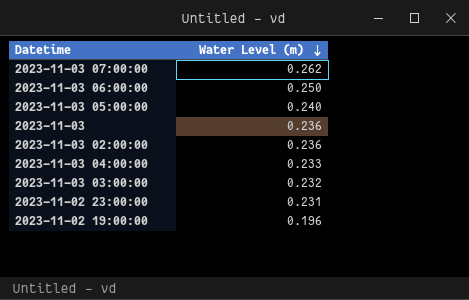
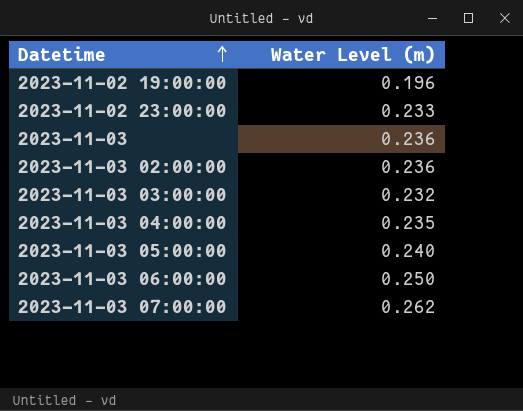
row order: Water Level (m) descending -> Datetime ascending
2023-11-02 23:00:00 | Water Level (m): 0.231 -> 0.233
2023-11-03 04:00:00 | Water Level (m): 0.233 -> 0.235

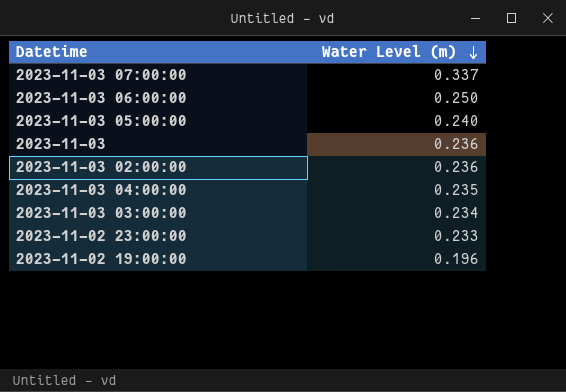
row order: Datetime ascending -> Water Level (m) descending
2023-11-03 07:00:00 | Water Level (m): 0.262 -> 0.337
2023-11-03 03:00:00 | Water Level (m): 0.232 -> 0.234

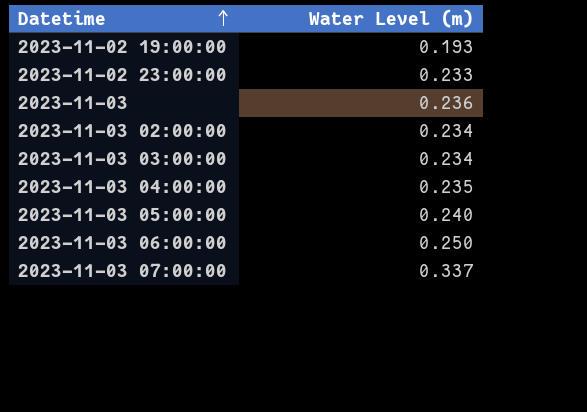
row order: Water Level (m) descending -> Datetime ascending
2023-11-02 19:00:00 | Water Level (m): 0.196 -> 0.193
2023-11-03 02:00:00 | Water Level (m): 0.236 -> 0.234

